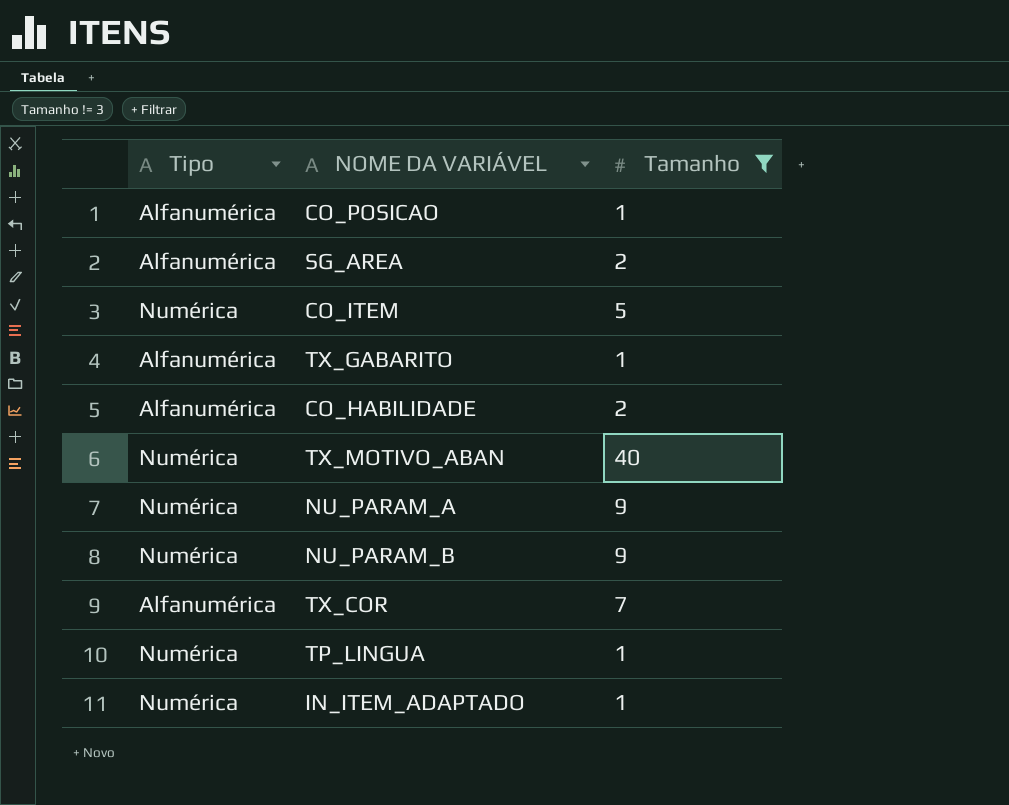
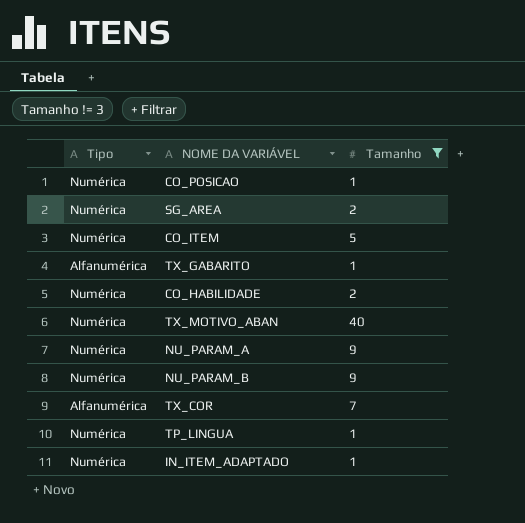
CO_POSICAO | Tipo: Alfanumérica -> Numérica
SG_AREA | Tipo: Alfanumérica -> Numérica
CO_HABILIDADE | Tipo: Alfanumérica -> Numérica

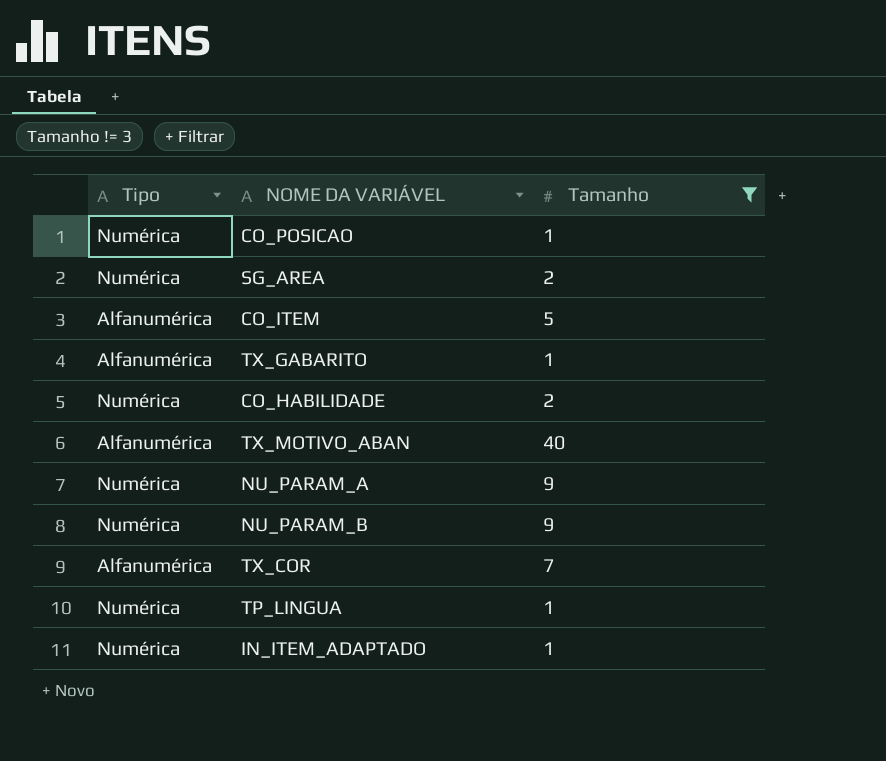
CO_ITEM | Tipo: Numérica -> Alfanumérica
TX_MOTIVO_ABAN | Tipo: Numérica -> Alfanumérica

